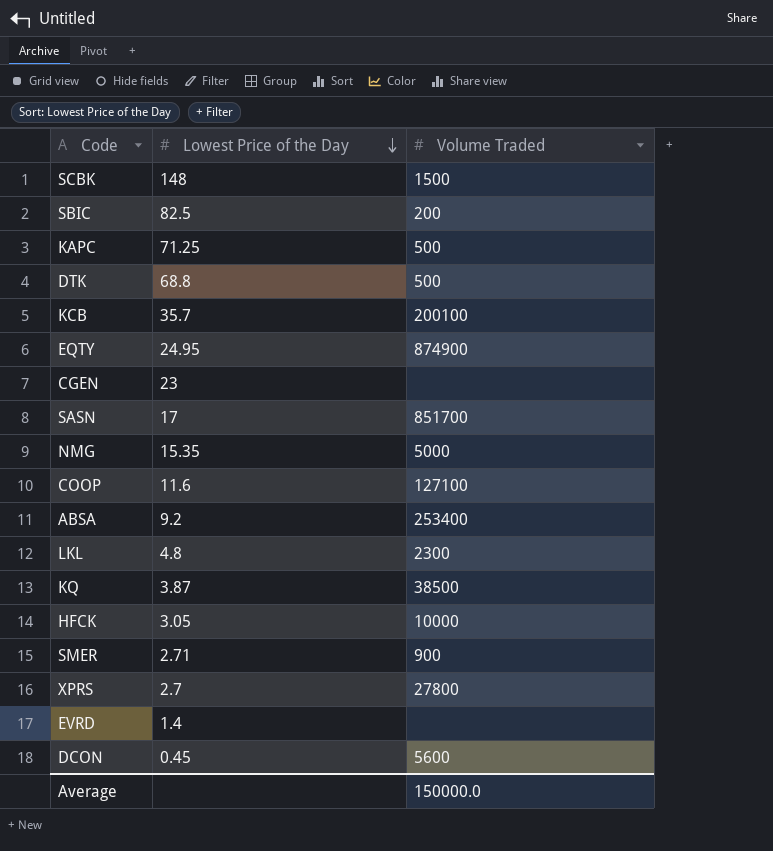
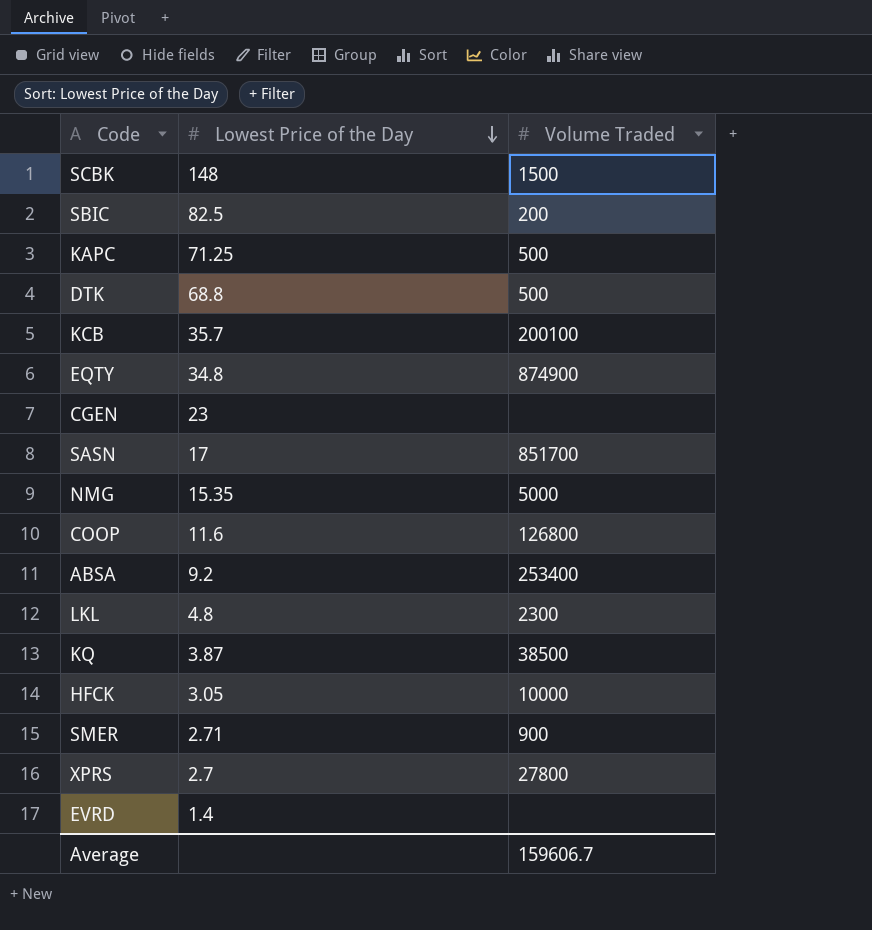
row DCON: 0.45 | 5600 -> none
EQTY | Lowest Price of the Day: 24.95 -> 34.8
COOP | Volume Traded: 127100 -> 126800
Average | Volume Traded: 150000.0 -> 159606.7

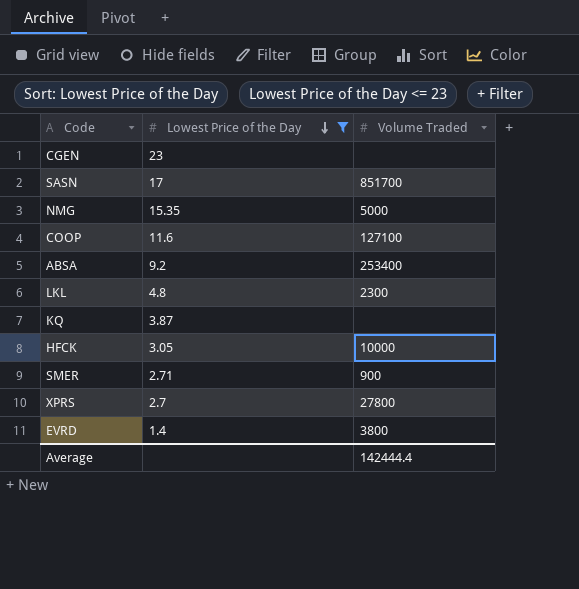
filter: none -> Lowest Price of the Day <= 23
COOP | Volume Traded: 126800 -> 127100
KQ | Volume Traded: 38500 -> none
EVRD | Volume Traded: none -> 3800
Average | Volume Traded: 159606.7 -> 142444.4

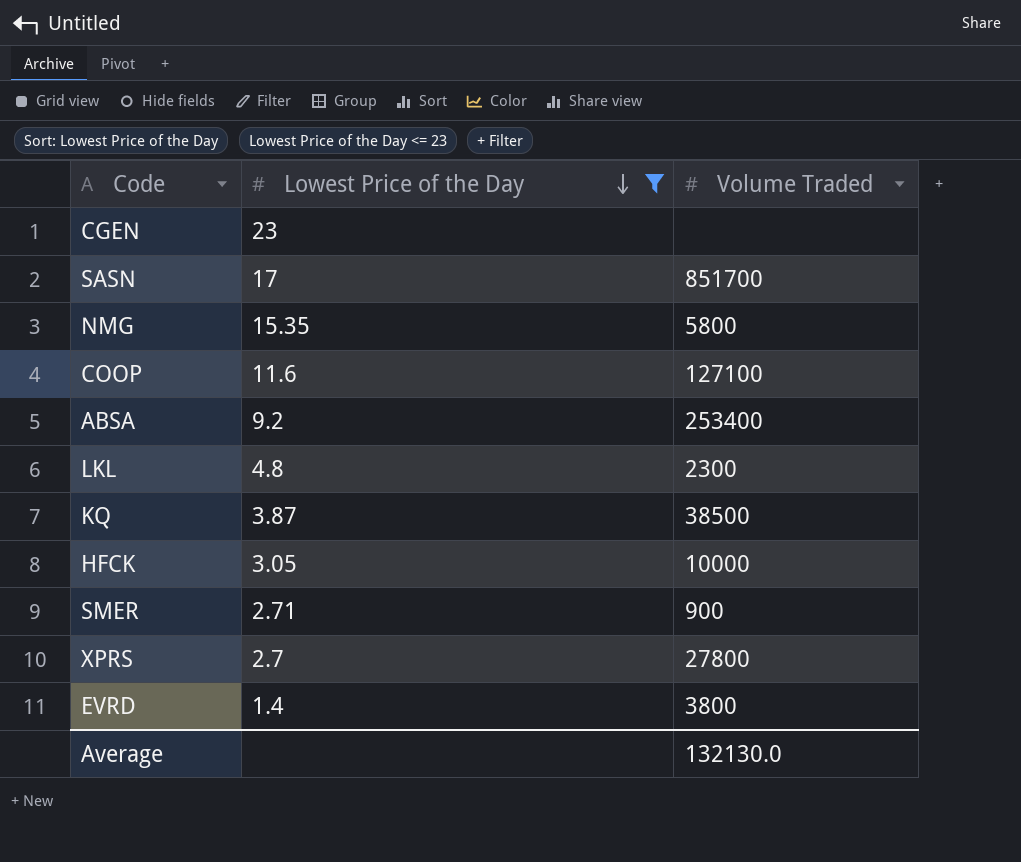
NMG | Volume Traded: 5000 -> 5800
KQ | Volume Traded: none -> 38500
Average | Volume Traded: 142444.4 -> 132130.0

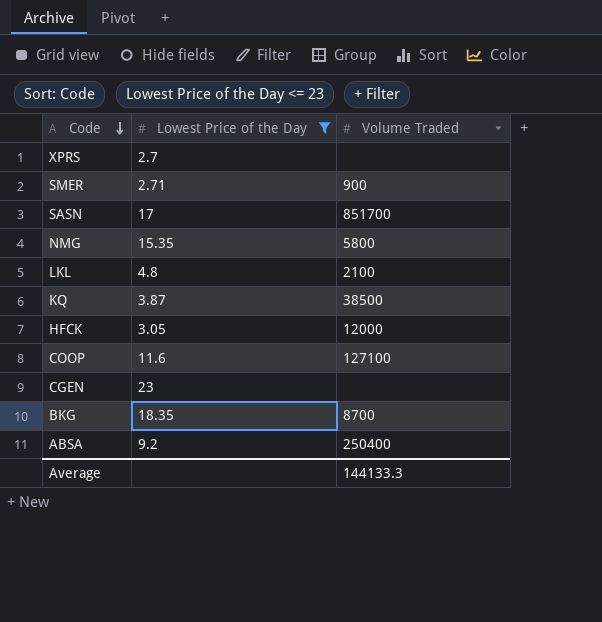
row order: Lowest Price of the Day descending -> Code descending
row EVRD: 1.4 | 3800 -> none
XPRS | Volume Traded: 27800 -> none
LKL | Volume Traded: 2300 -> 2100
HFCK | Volume Traded: 10000 -> 12000
row BKG: none -> 18.35 | 8700
ABSA | Volume Traded: 253400 -> 250400
Average | Volume Traded: 132130.0 -> 144133.3

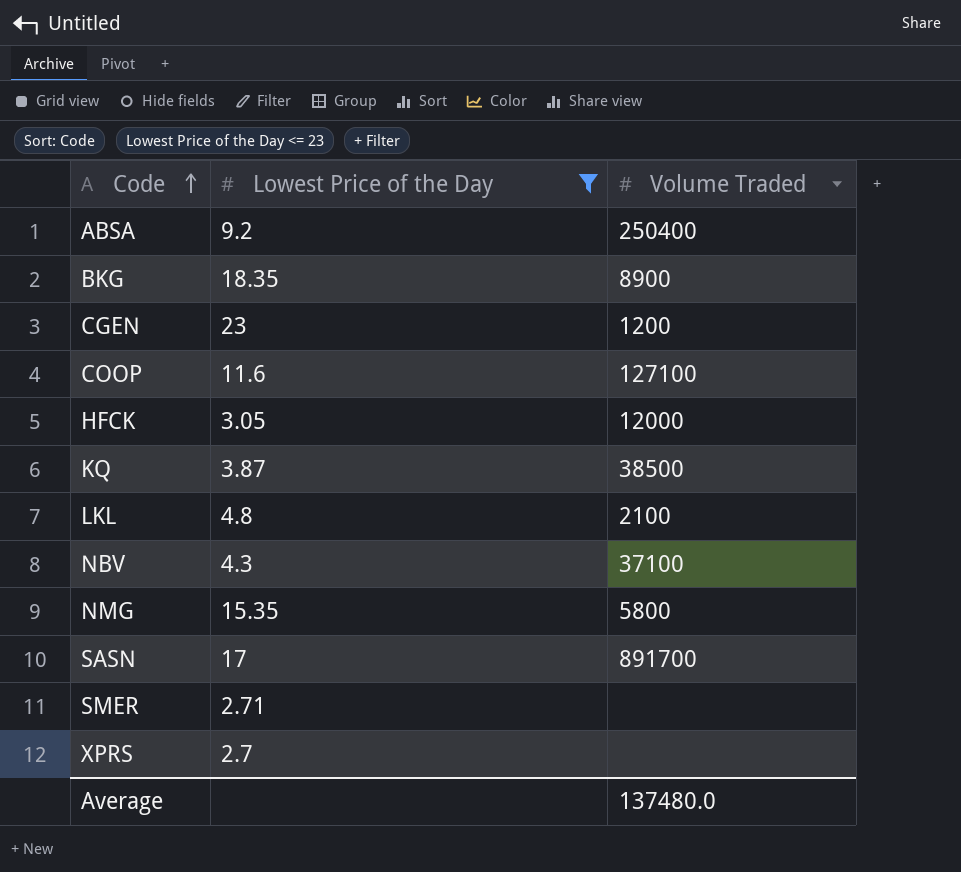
row order: Code descending -> Code ascending
BKG | Volume Traded: 8700 -> 8900
CGEN | Volume Traded: none -> 1200
row NBV: none -> 4.3 | 37100
SASN | Volume Traded: 851700 -> 891700
SMER | Volume Traded: 900 -> none
Average | Volume Traded: 144133.3 -> 137480.0

